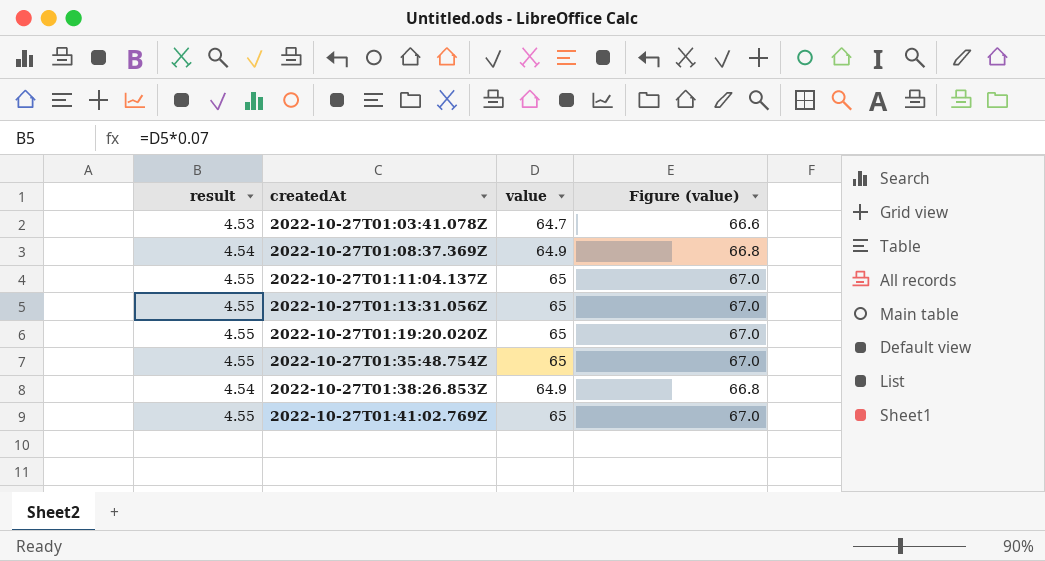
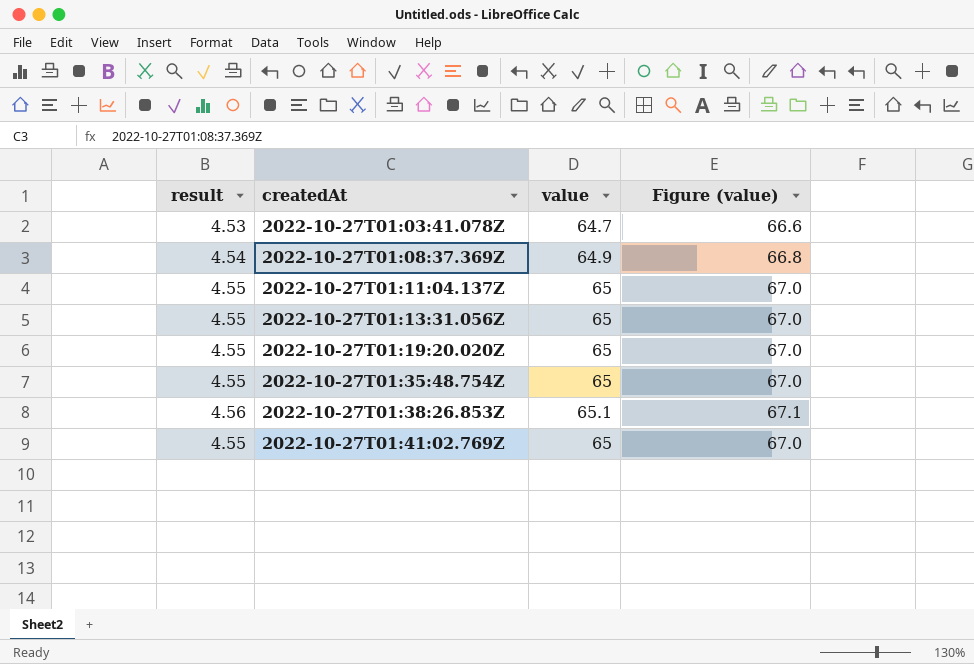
2022-10-27T01:38:26.853Z | result: 4.54 -> 4.56
2022-10-27T01:38:26.853Z | value: 64.9 -> 65.1
2022-10-27T01:38:26.853Z | Figure (value): 66.8 -> 67.1

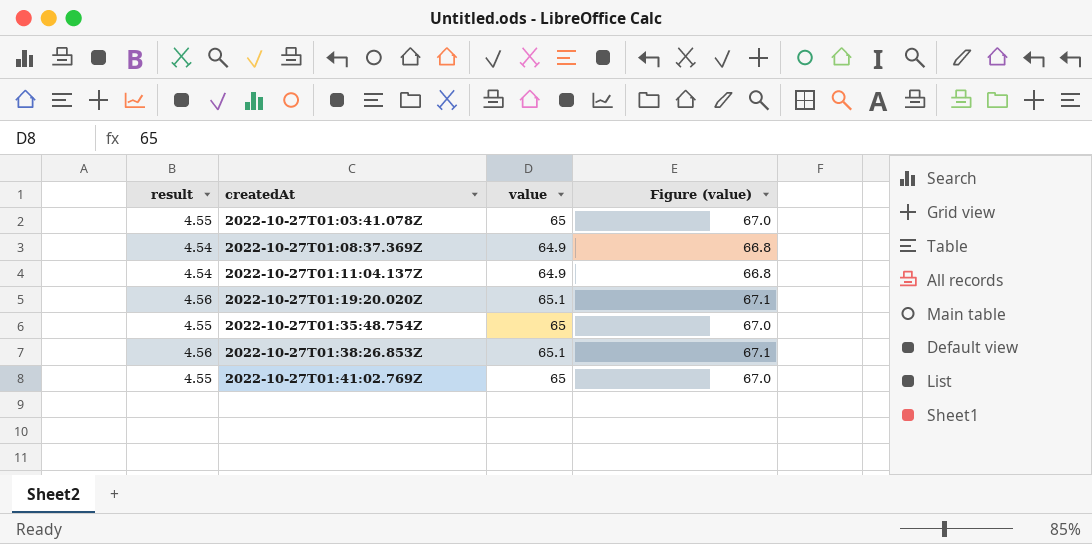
row 2022-10-27T01:13:31.056Z: 4.55 | 65 | 67.0 -> none
2022-10-27T01:03:41.078Z | result: 4.53 -> 4.55
2022-10-27T01:03:41.078Z | value: 64.7 -> 65
2022-10-27T01:03:41.078Z | Figure (value): 66.6 -> 67.0
2022-10-27T01:11:04.137Z | result: 4.55 -> 4.54
2022-10-27T01:11:04.137Z | value: 65 -> 64.9
2022-10-27T01:11:04.137Z | Figure (value): 67.0 -> 66.8
2022-10-27T01:19:20.020Z | result: 4.55 -> 4.56
2022-10-27T01:19:20.020Z | value: 65 -> 65.1
2022-10-27T01:19:20.020Z | Figure (value): 67.0 -> 67.1

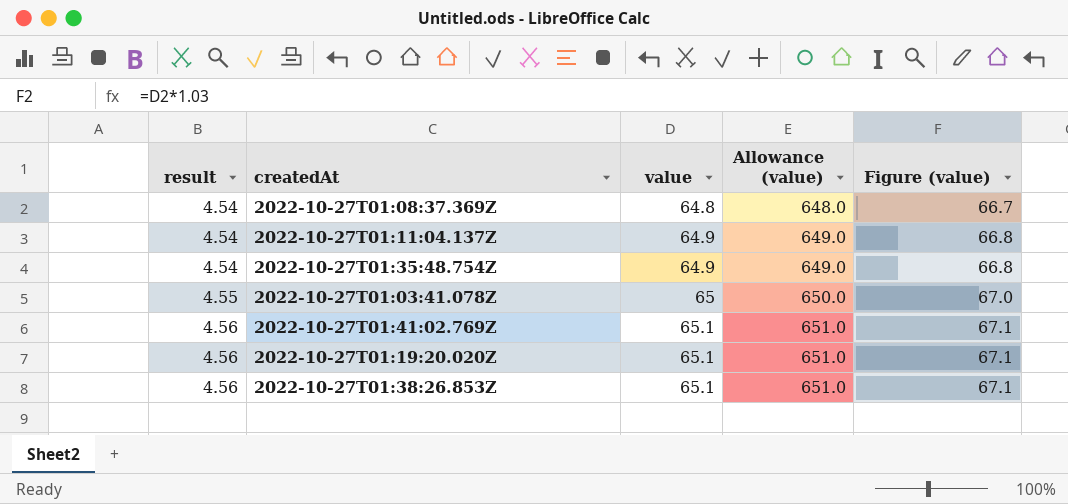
row order: createdAt ascending -> result ascending
column Allowance (value) | formula: none -> [value] * 10
2022-10-27T01:08:37.369Z | value: 64.9 -> 64.8
2022-10-27T01:08:37.369Z | Figure (value): 66.8 -> 66.7
2022-10-27T01:35:48.754Z | result: 4.55 -> 4.54
2022-10-27T01:35:48.754Z | value: 65 -> 64.9
2022-10-27T01:35:48.754Z | Figure (value): 67.0 -> 66.8
2022-10-27T01:41:02.769Z | result: 4.55 -> 4.56
2022-10-27T01:41:02.769Z | value: 65 -> 65.1
2022-10-27T01:41:02.769Z | Figure (value): 67.0 -> 67.1

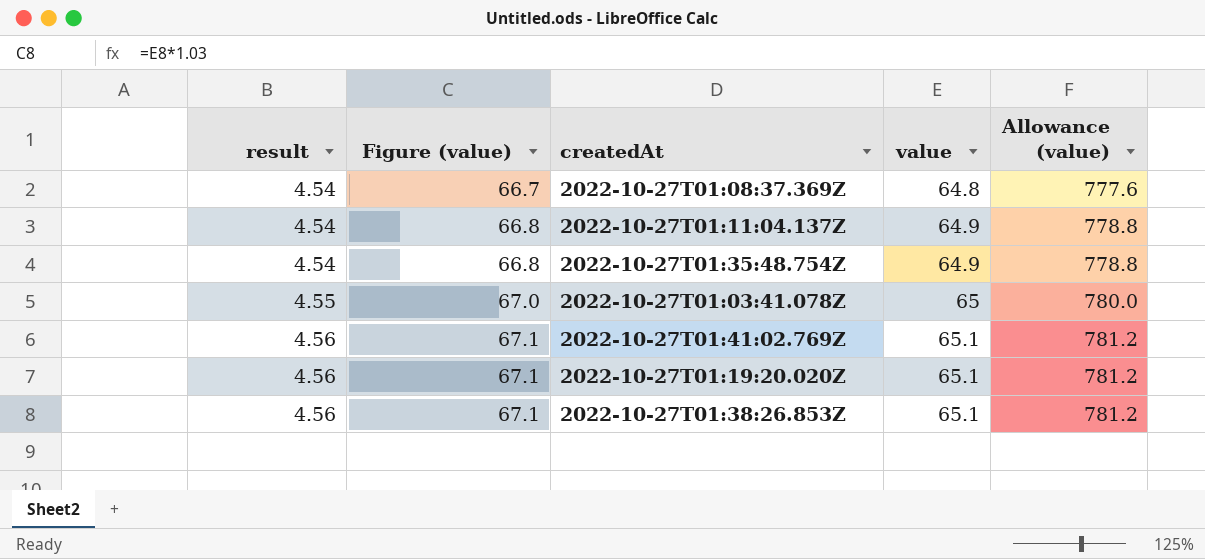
column Figure (value) | position: 5 -> 2
column Allowance (value) | formula: [value] * 10 -> [value] * 12

